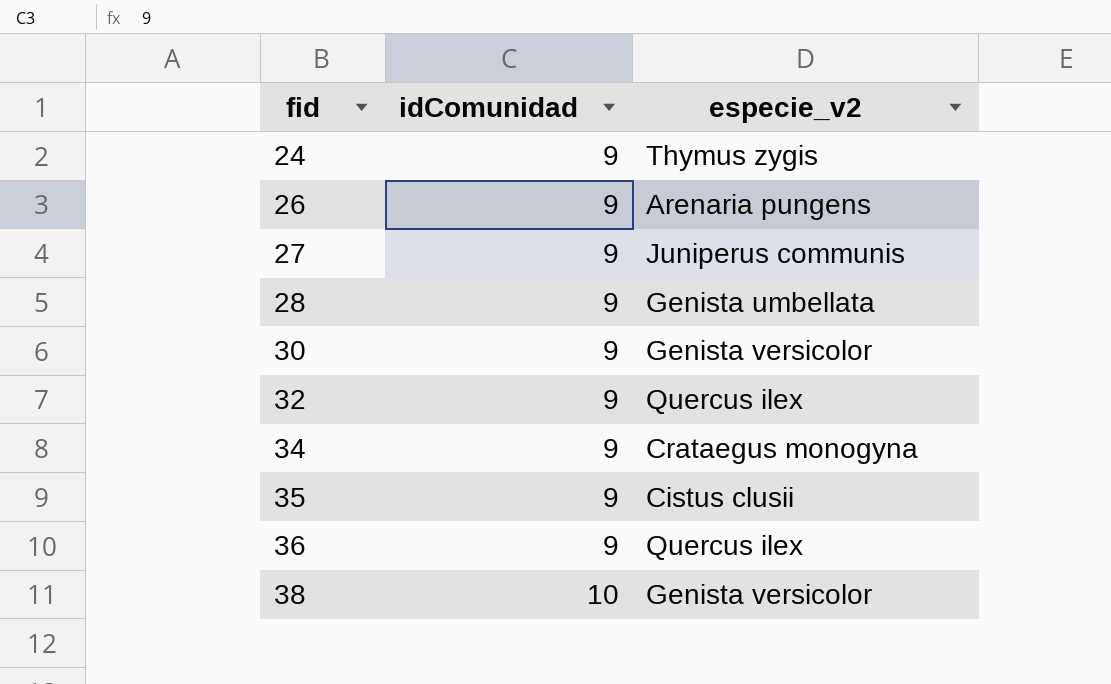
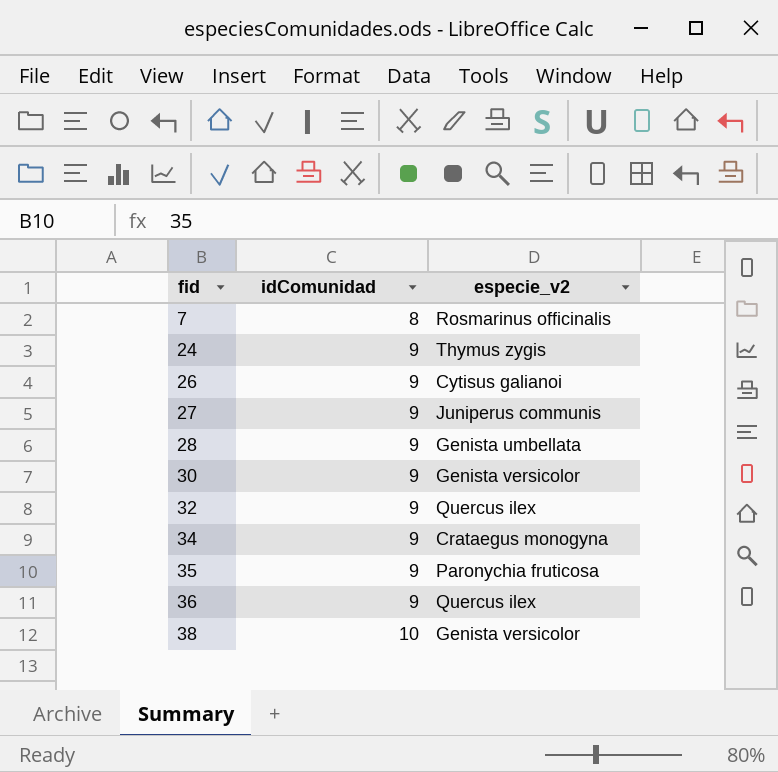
row 7: none -> 8 | Rosmarinus officinalis
26 | especie_v2: Arenaria pungens -> Cytisus galianoi
35 | especie_v2: Cistus clusii -> Paronychia fruticosa

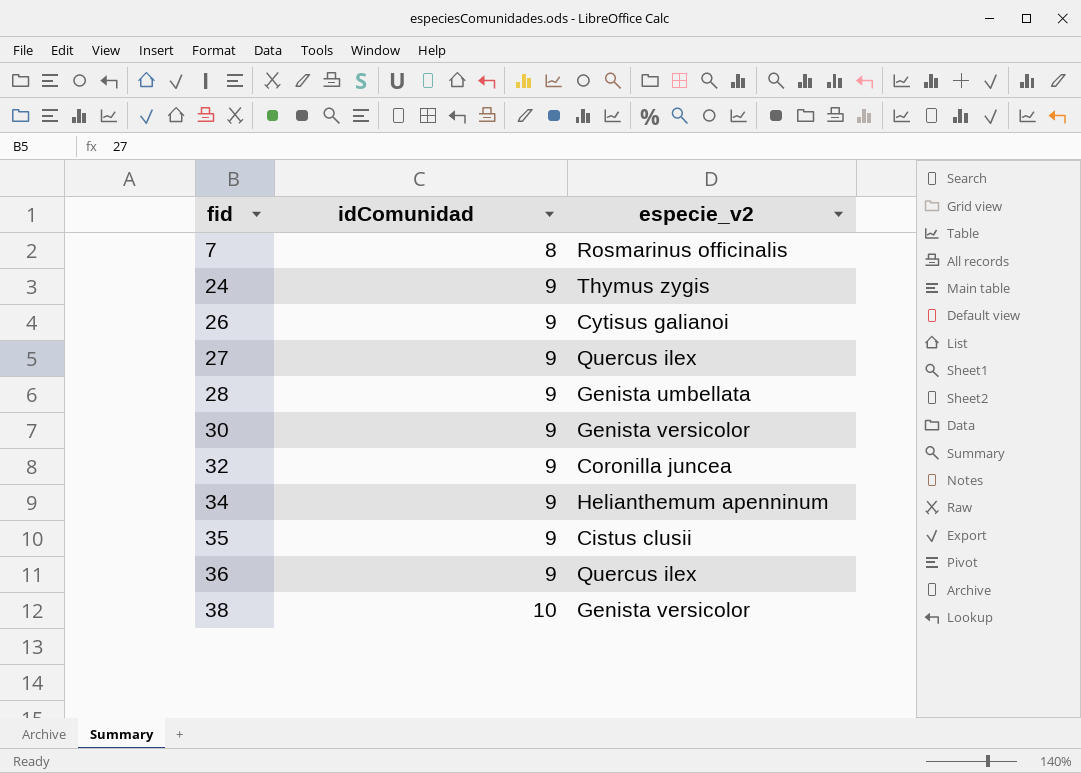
27 | especie_v2: Juniperus communis -> Quercus ilex
32 | especie_v2: Quercus ilex -> Coronilla juncea
34 | especie_v2: Crataegus monogyna -> Helianthemum apenninum
35 | especie_v2: Paronychia fruticosa -> Cistus clusii

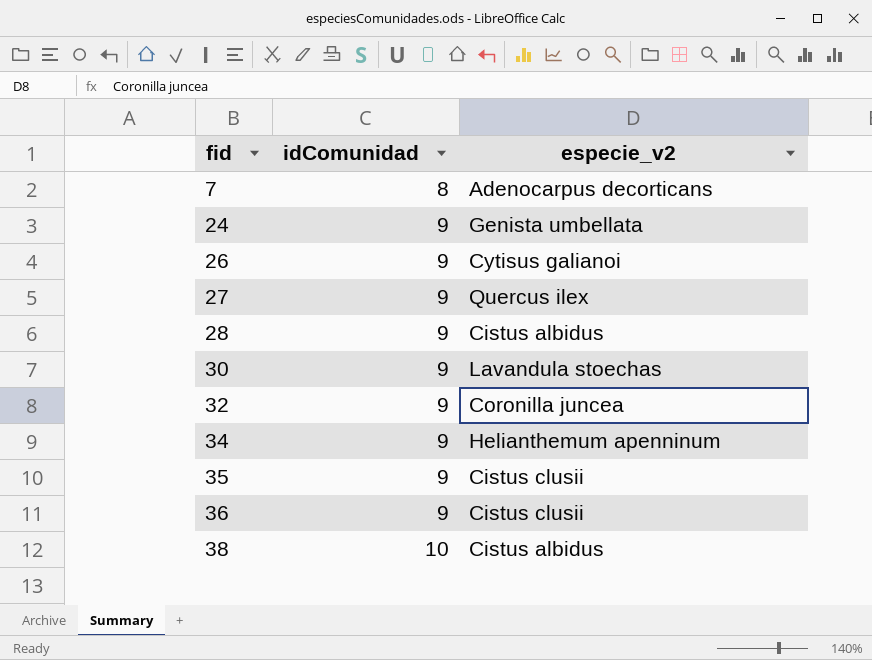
7 | especie_v2: Rosmarinus officinalis -> Adenocarpus decorticans
24 | especie_v2: Thymus zygis -> Genista umbellata
28 | especie_v2: Genista umbellata -> Cistus albidus
30 | especie_v2: Genista versicolor -> Lavandula stoechas
36 | especie_v2: Quercus ilex -> Cistus clusii
38 | especie_v2: Genista versicolor -> Cistus albidus

